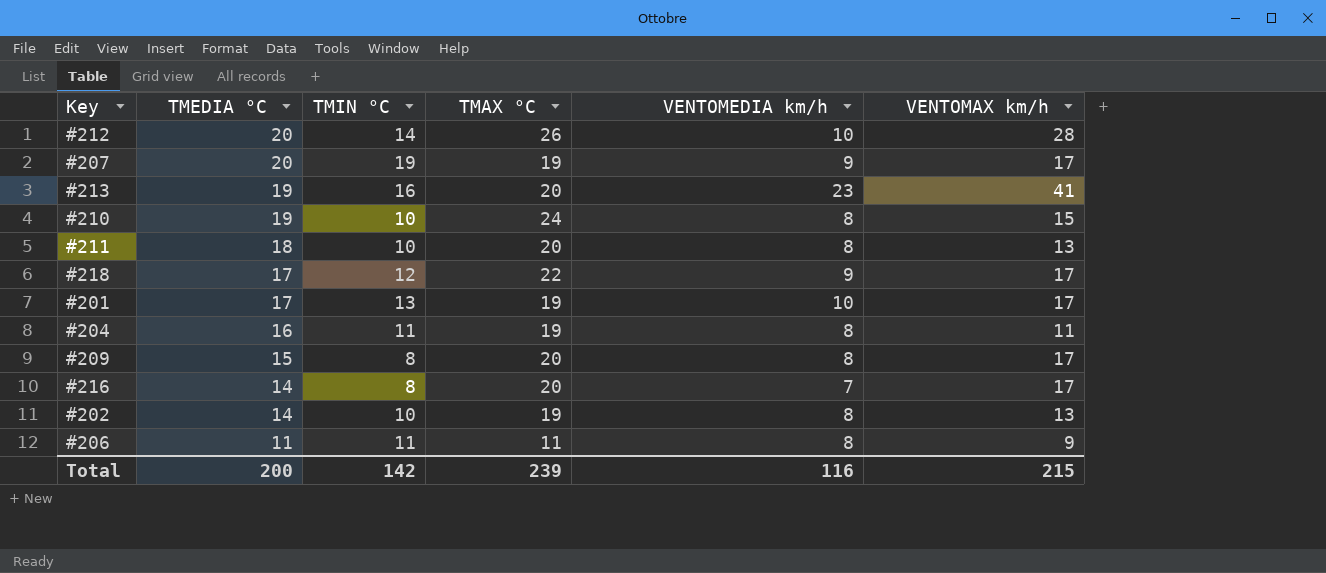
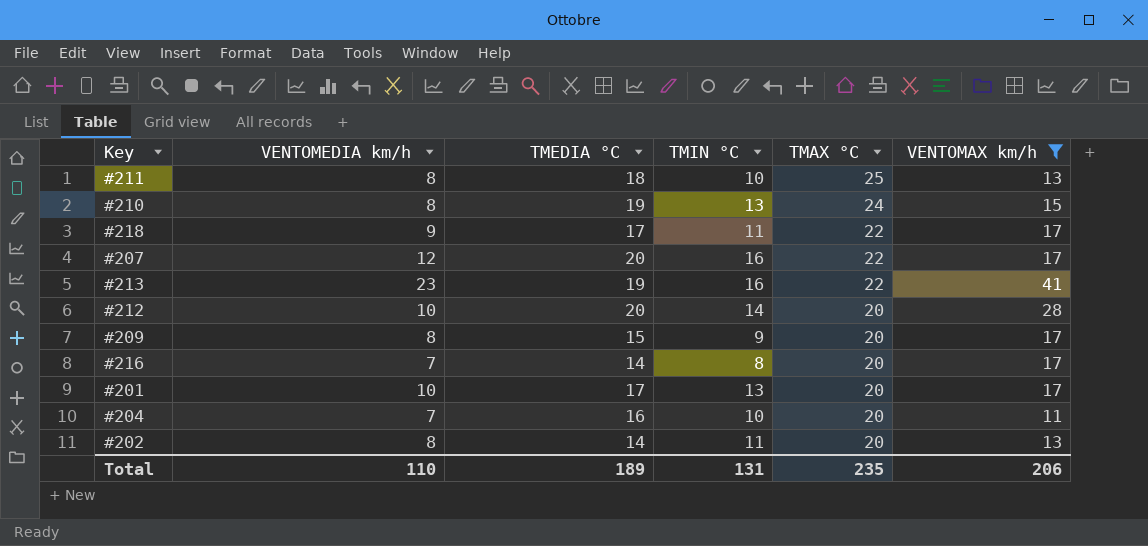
filter: none -> VENTOMAX km/h != 9
row order: TMEDIA °C descending -> TMAX °C descending
column VENTOMEDIA km/h | position: 5 -> 2
#211 | TMAX °C: 20 -> 25
#210 | TMIN °C: 10 -> 13
#218 | TMIN °C: 12 -> 11
#207 | VENTOMEDIA km/h: 9 -> 12
#207 | TMIN °C: 19 -> 16
#207 | TMAX °C: 19 -> 22
#213 | TMAX °C: 20 -> 22
#212 | TMAX °C: 26 -> 20
#209 | TMIN °C: 8 -> 9
#201 | TMAX °C: 19 -> 20
#204 | VENTOMEDIA km/h: 8 -> 7
#204 | TMIN °C: 11 -> 10
#204 | TMAX °C: 19 -> 20
#202 | TMIN °C: 10 -> 11
#202 | TMAX °C: 19 -> 20
Total | VENTOMEDIA km/h: 116 -> 110
Total | TMEDIA °C: 200 -> 189
Total | TMIN °C: 142 -> 131
Total | TMAX °C: 239 -> 235
Total | VENTOMAX km/h: 215 -> 206

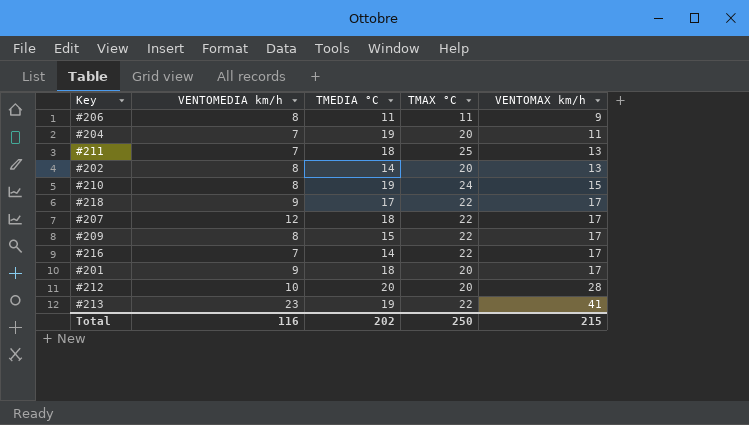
filter: VENTOMAX km/h != 9 -> none
row order: TMAX °C descending -> VENTOMAX km/h ascending
column TMIN °C | position: 4 -> none
#204 | TMEDIA °C: 16 -> 19
#211 | VENTOMEDIA km/h: 8 -> 7
#207 | TMEDIA °C: 20 -> 18
#209 | TMAX °C: 20 -> 22
#216 | TMAX °C: 20 -> 22
#201 | VENTOMEDIA km/h: 10 -> 9
#201 | TMEDIA °C: 17 -> 18
Total | VENTOMEDIA km/h: 110 -> 116
Total | TMEDIA °C: 189 -> 202
Total | TMAX °C: 235 -> 250
Total | VENTOMAX km/h: 206 -> 215

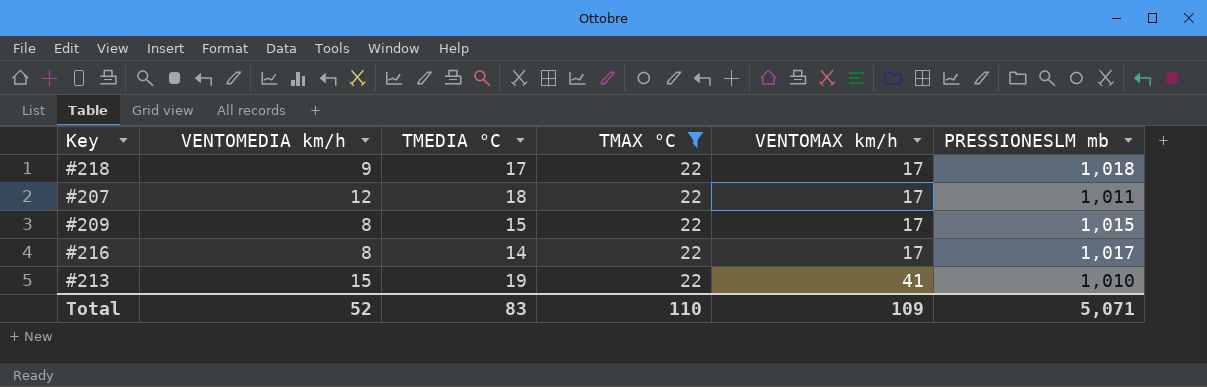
filter: none -> TMAX °C = 22
column PRESSIONESLM mb | position: none -> 6
#216 | VENTOMEDIA km/h: 7 -> 8
#213 | VENTOMEDIA km/h: 23 -> 15
Total | VENTOMEDIA km/h: 116 -> 52
Total | TMEDIA °C: 202 -> 83
Total | TMAX °C: 250 -> 110
Total | VENTOMAX km/h: 215 -> 109

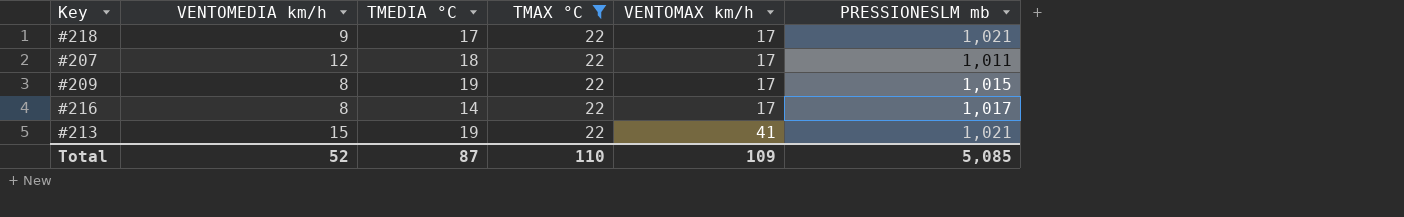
#218 | PRESSIONESLM mb: 1,018 -> 1,021
#209 | TMEDIA °C: 15 -> 19
#213 | PRESSIONESLM mb: 1,010 -> 1,021
Total | TMEDIA °C: 83 -> 87
Total | PRESSIONESLM mb: 5,071 -> 5,085

